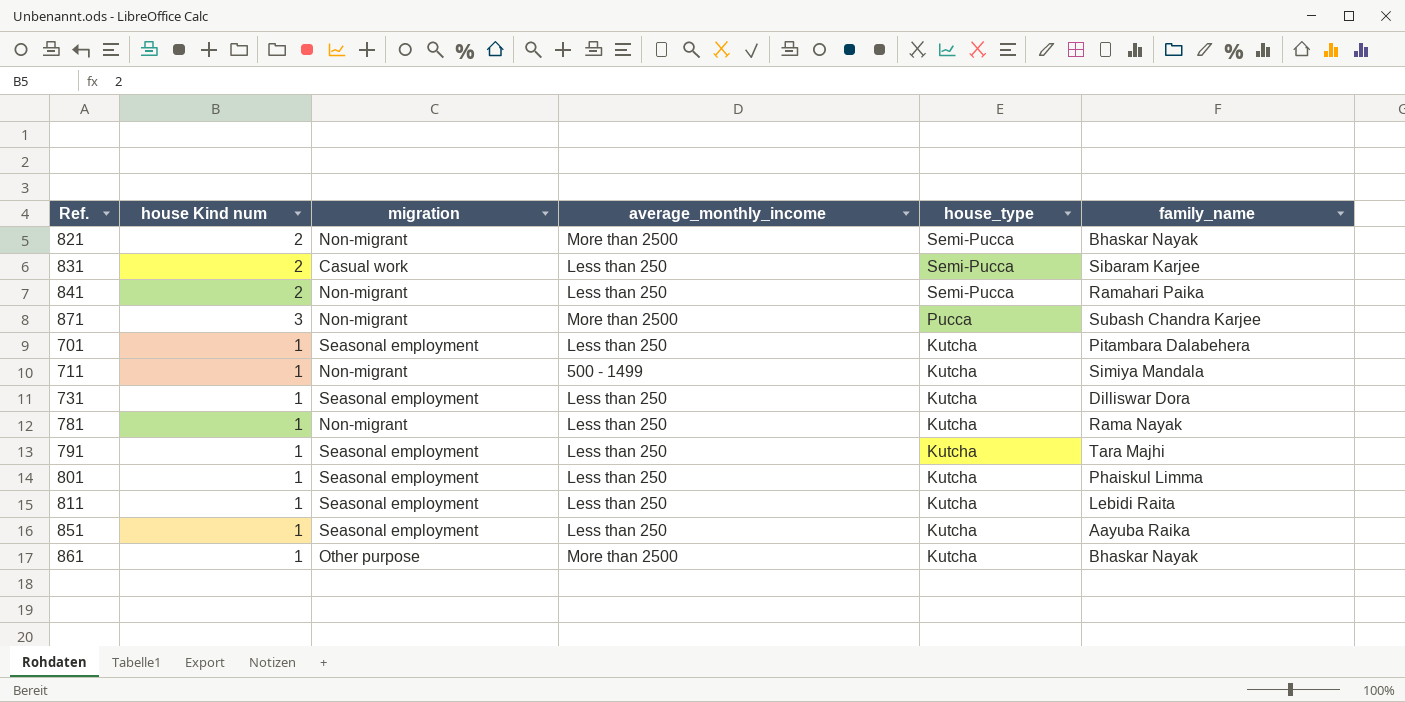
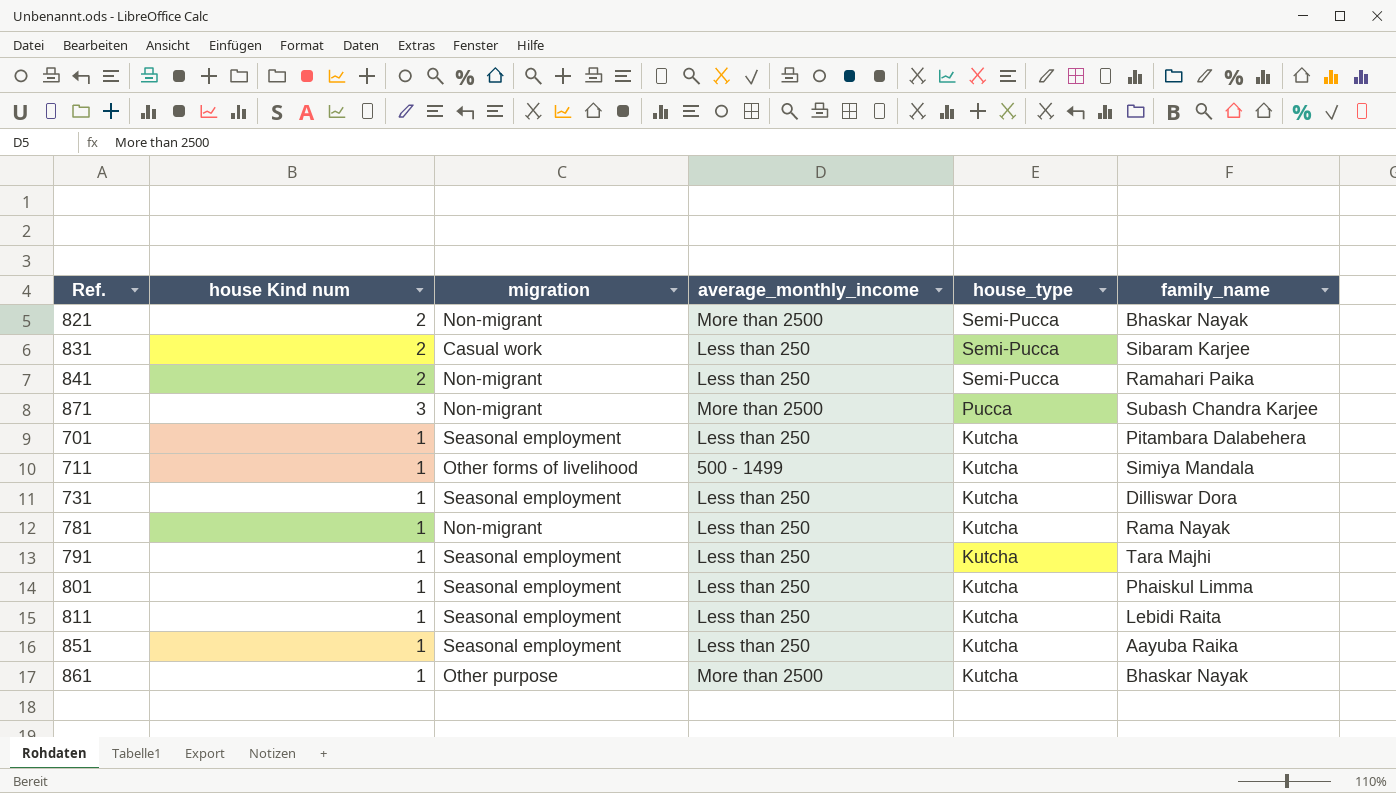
711 | migration: Non-migrant -> Other forms of livelihood

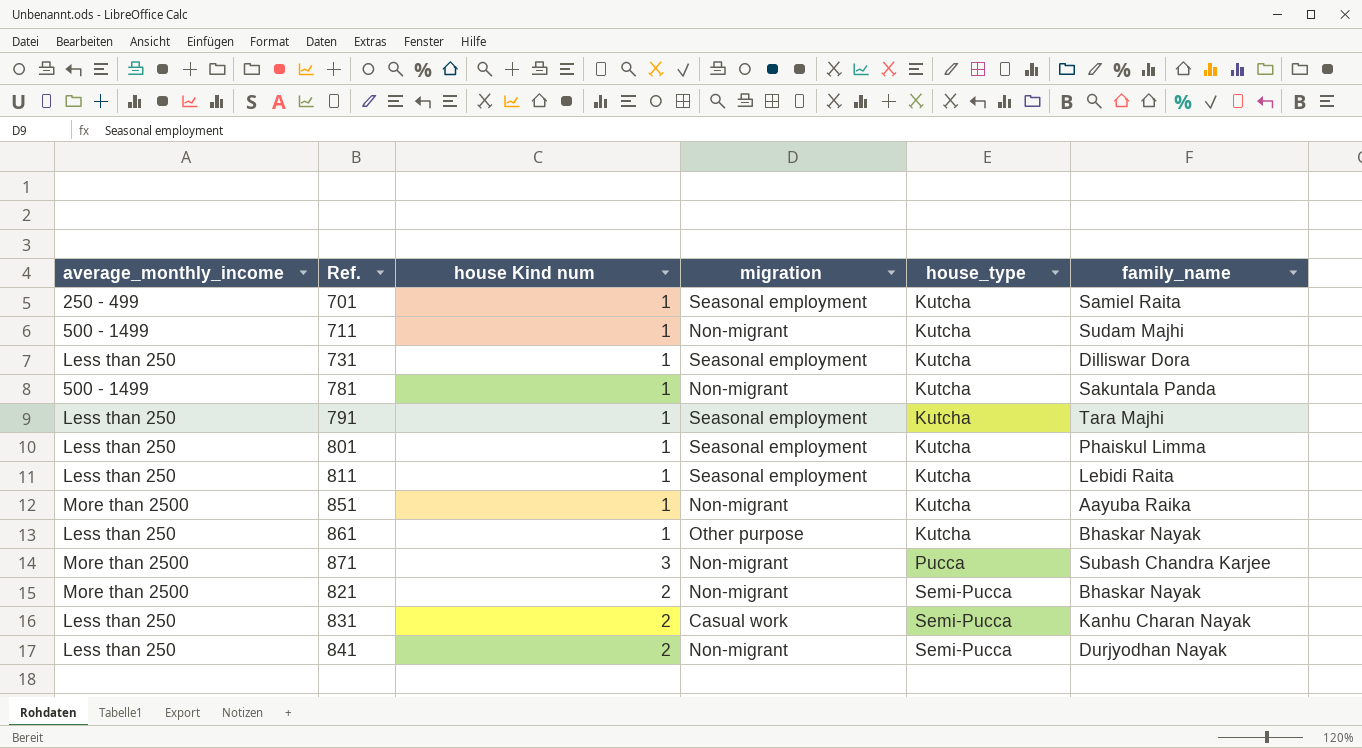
row order: house_type descending -> house_type ascending
column average_monthly_income | position: 4 -> 1
701 | average_monthly_income: Less than 250 -> 250 - 499
701 | family_name: Pitambara Dalabehera -> Samiel Raita
711 | migration: Other forms of livelihood -> Non-migrant
711 | family_name: Simiya Mandala -> Sudam Majhi
781 | average_monthly_income: Less than 250 -> 500 - 1499
781 | family_name: Rama Nayak -> Sakuntala Panda
851 | average_monthly_income: Less than 250 -> More than 2500
851 | migration: Seasonal employment -> Non-migrant
861 | average_monthly_income: More than 2500 -> Less than 250
831 | family_name: Sibaram Karjee -> Kanhu Charan Nayak
841 | family_name: Ramahari Paika -> Durjyodhan Nayak

